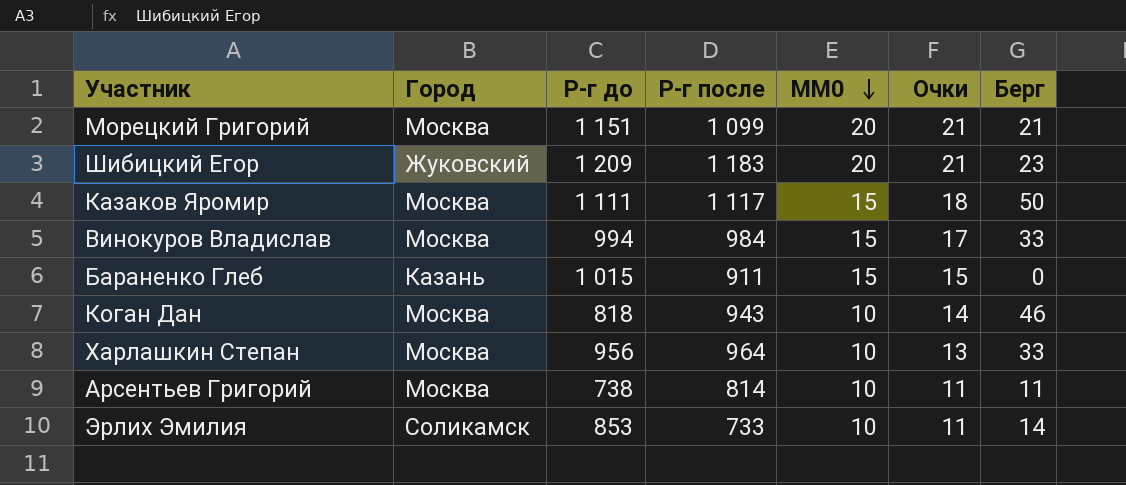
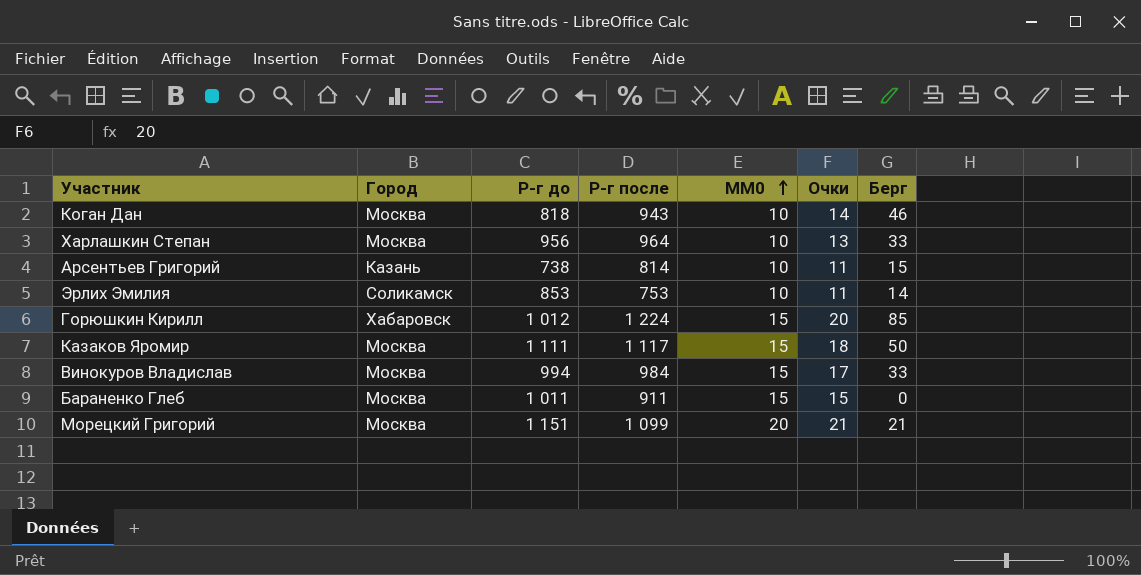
row order: MM0 descending -> MM0 ascending
row Шибицкий Егор: Жуковский | 1 209 | 1 183 | 20 | 21 | 23 -> none
Арсентьев Григорий | Город: Москва -> Казань
Арсентьев Григорий | Берг: 11 -> 15
Эрлих Эмилия | Р-г после: 733 -> 753
row Горюшкин Кирилл: none -> Хабаровск | 1 012 | 1 224 | 15 | 20 | 85
Бараненко Глеб | Город: Казань -> Москва
Бараненко Глеб | Р-г до: 1 015 -> 1 011

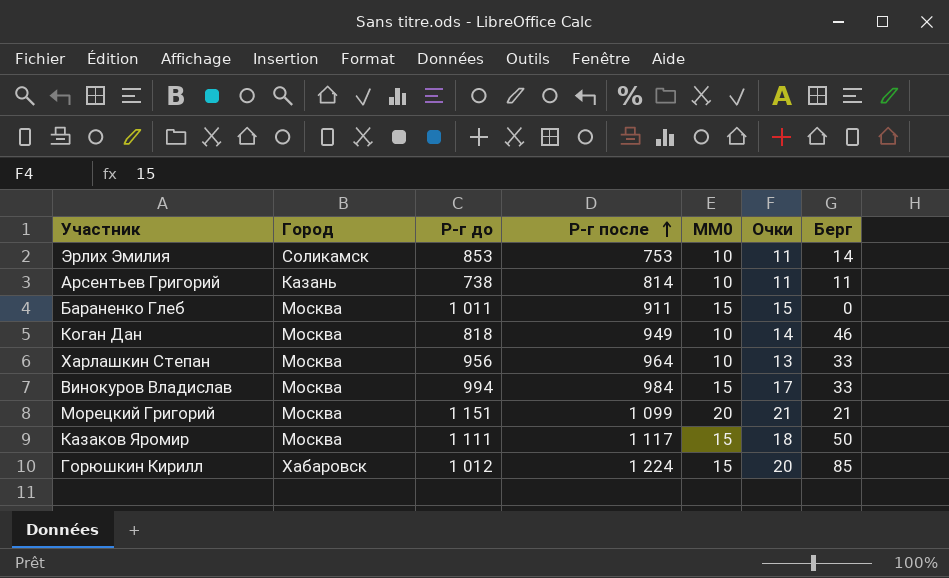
row order: MM0 ascending -> Р-г после ascending
Арсентьев Григорий | Берг: 15 -> 11
Коган Дан | Р-г после: 943 -> 949

